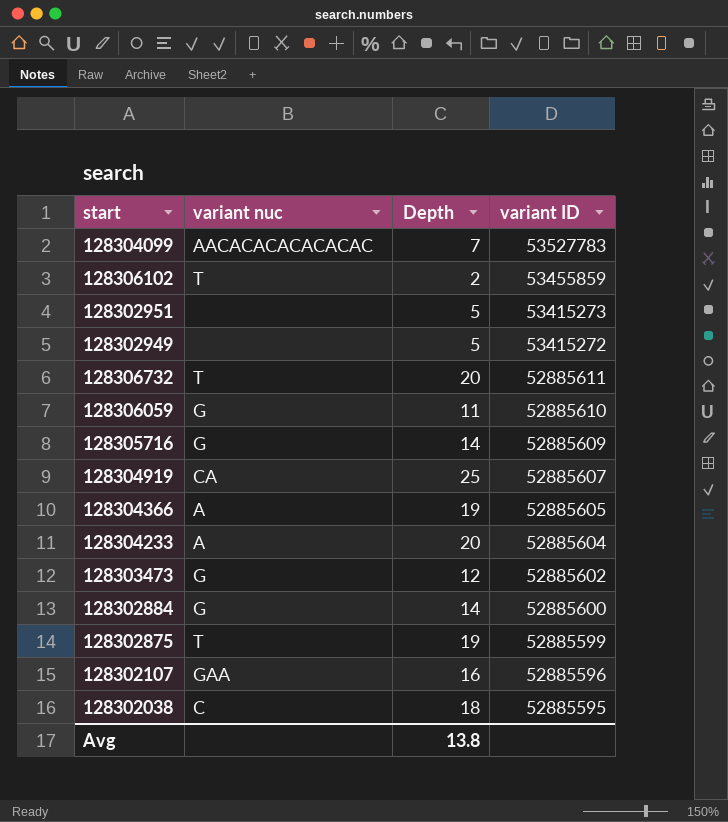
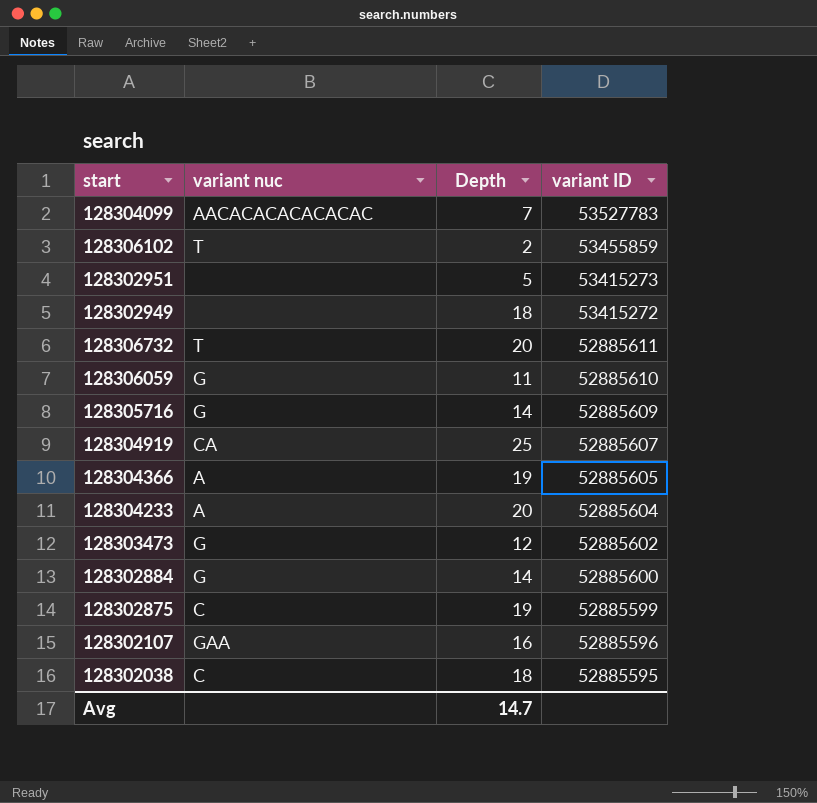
128302949 | Depth: 5 -> 18
128302875 | variant nuc: T -> C
Avg | Depth: 13.8 -> 14.7

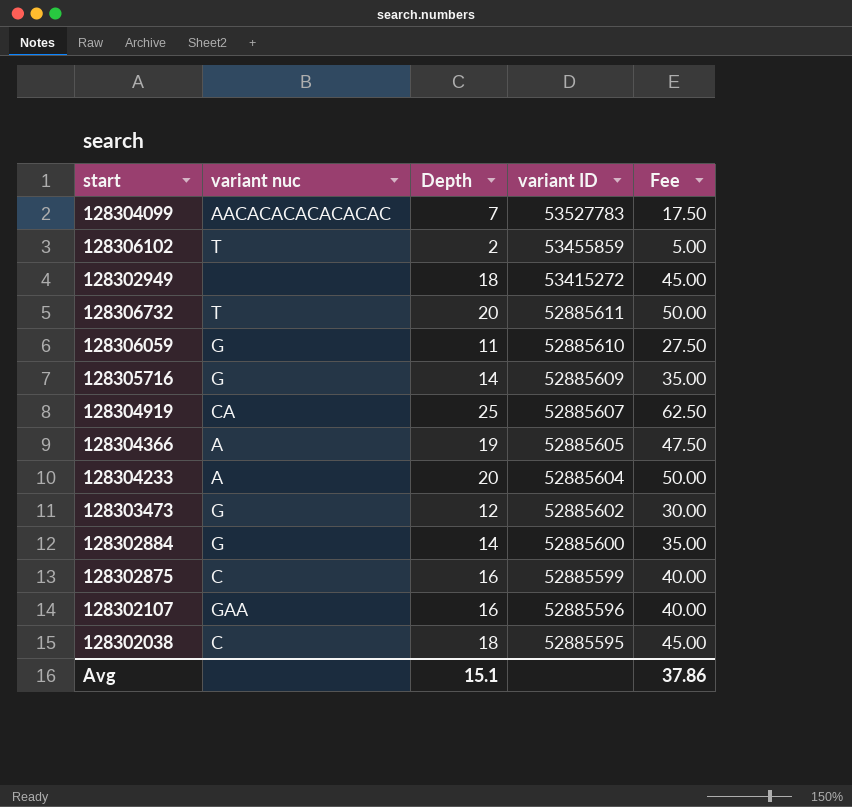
column Fee | formula: none -> [Depth] * 2.5
row 128302951: none | 5 | 53415273 -> none
128302875 | Depth: 19 -> 16
Avg | Depth: 14.7 -> 15.1

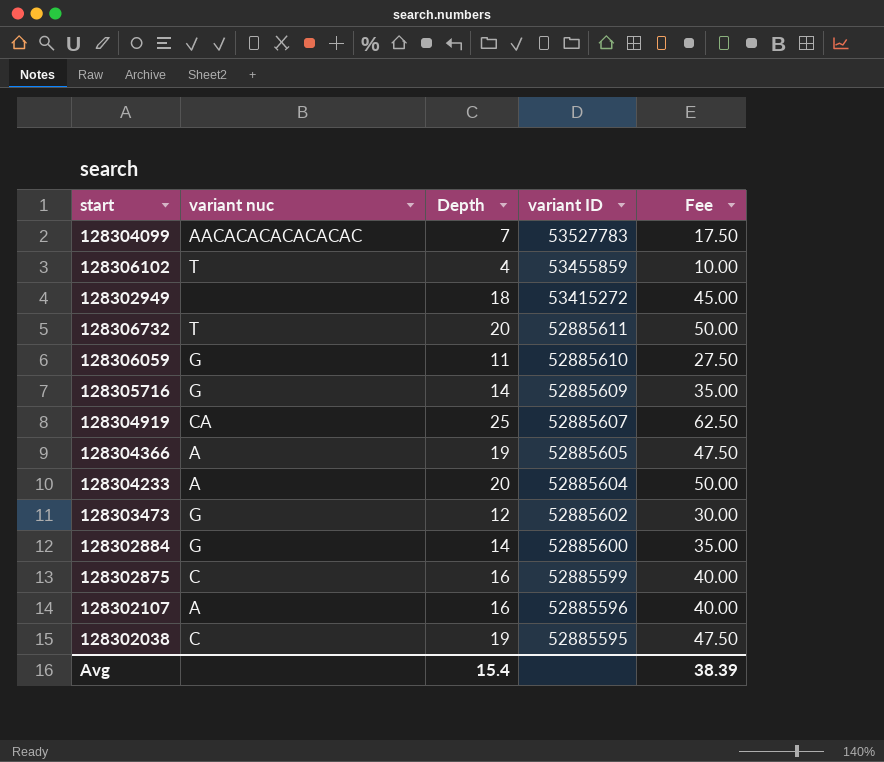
128306102 | Depth: 2 -> 4
128306102 | Fee: 5.00 -> 10.00
128302107 | variant nuc: GAA -> A
128302038 | Depth: 18 -> 19
128302038 | Fee: 45.00 -> 47.50
Avg | Depth: 15.1 -> 15.4
Avg | Fee: 37.86 -> 38.39

